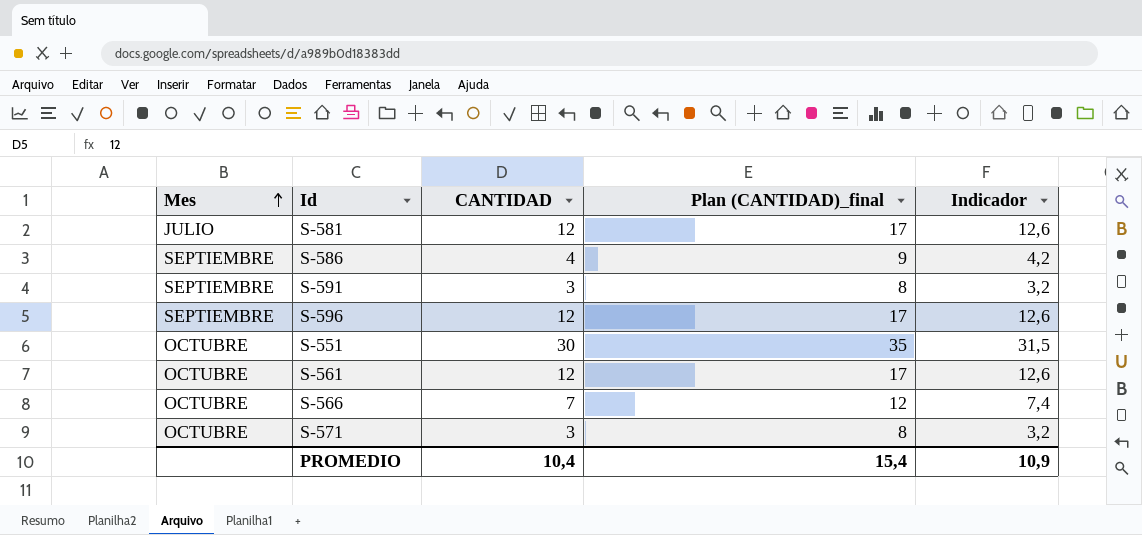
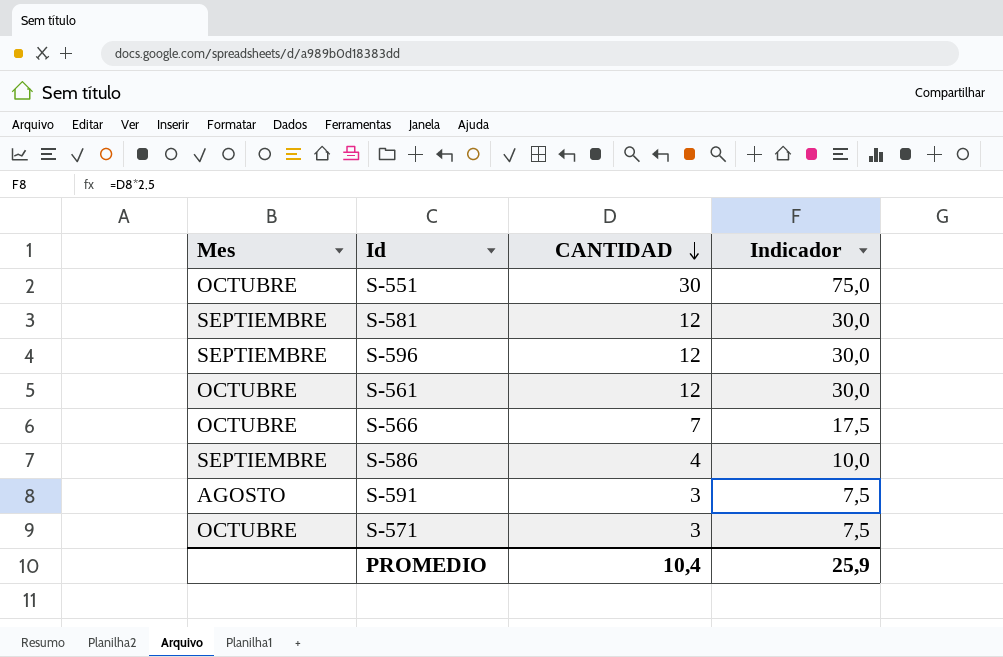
row order: Mes ascending -> CANTIDAD descending
column Plan (CANTIDAD)_final | formula: [CANTIDAD] + 5 -> none
column Indicador | formula: [CANTIDAD] * 1,05 -> [CANTIDAD] * 2,5
S-581 | Mes: JULIO -> SEPTIEMBRE
S-591 | Mes: SEPTIEMBRE -> AGOSTO
PROMEDIO | Indicador: 10,9 -> 25,9

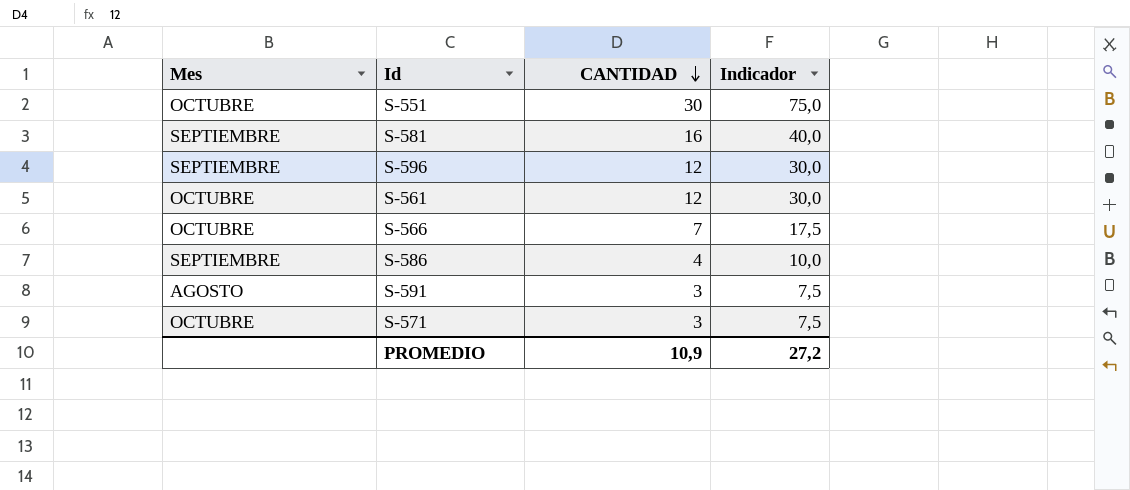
S-581 | CANTIDAD: 12 -> 16
S-581 | Indicador: 30,0 -> 40,0
PROMEDIO | CANTIDAD: 10,4 -> 10,9
PROMEDIO | Indicador: 25,9 -> 27,2

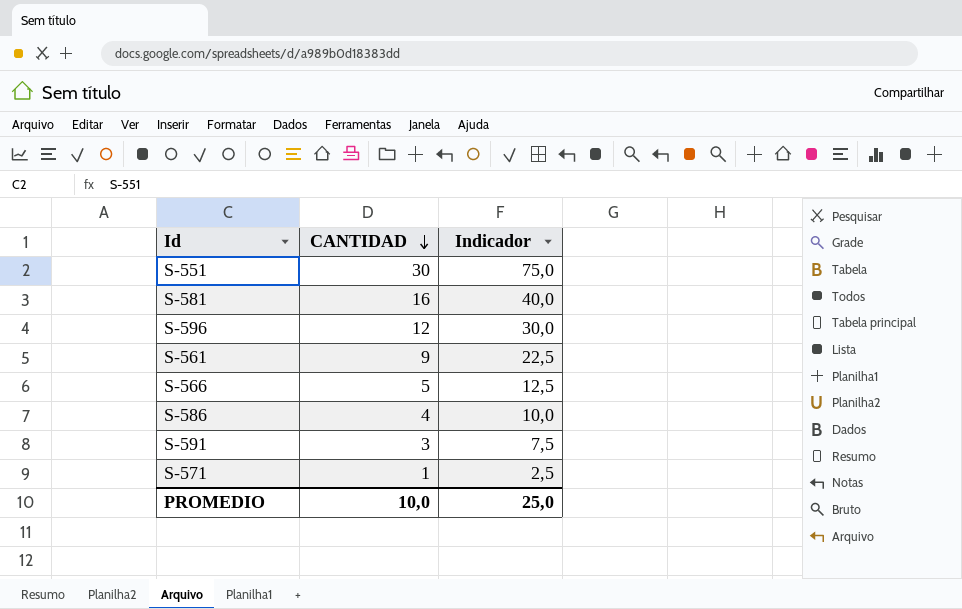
column Mes | position: 1 -> none
S-561 | CANTIDAD: 12 -> 9
S-561 | Indicador: 30,0 -> 22,5
S-566 | CANTIDAD: 7 -> 5
S-566 | Indicador: 17,5 -> 12,5
S-571 | CANTIDAD: 3 -> 1
S-571 | Indicador: 7,5 -> 2,5
PROMEDIO | CANTIDAD: 10,9 -> 10,0
PROMEDIO | Indicador: 27,2 -> 25,0

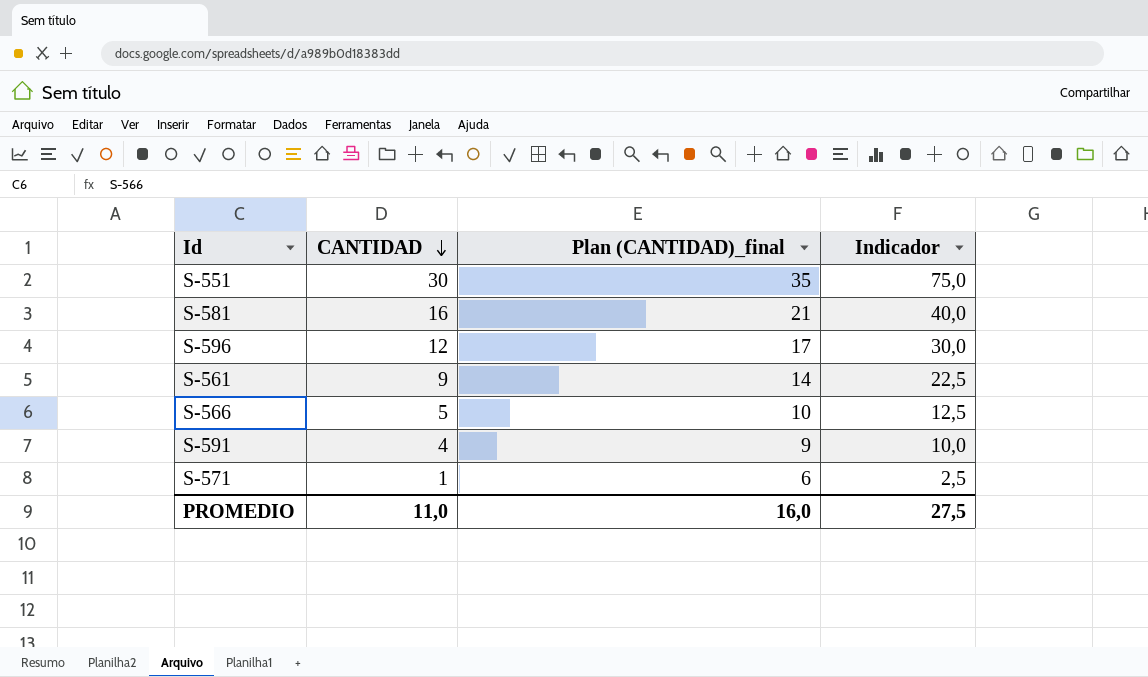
column Plan (CANTIDAD)_final | formula: none -> [CANTIDAD] + 5
row S-586: 4 | 10,0 -> none
S-591 | CANTIDAD: 3 -> 4
S-591 | Indicador: 7,5 -> 10,0
PROMEDIO | CANTIDAD: 10,0 -> 11,0
PROMEDIO | Indicador: 25,0 -> 27,5

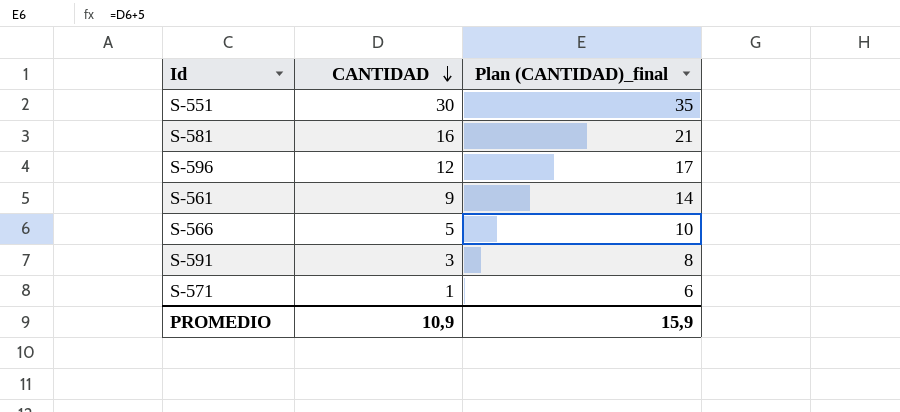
column Indicador | formula: [CANTIDAD] * 2,5 -> none
S-591 | CANTIDAD: 4 -> 3
S-591 | Plan (CANTIDAD)_final: 9 -> 8
PROMEDIO | CANTIDAD: 11,0 -> 10,9
PROMEDIO | Plan (CANTIDAD)_final: 16,0 -> 15,9

